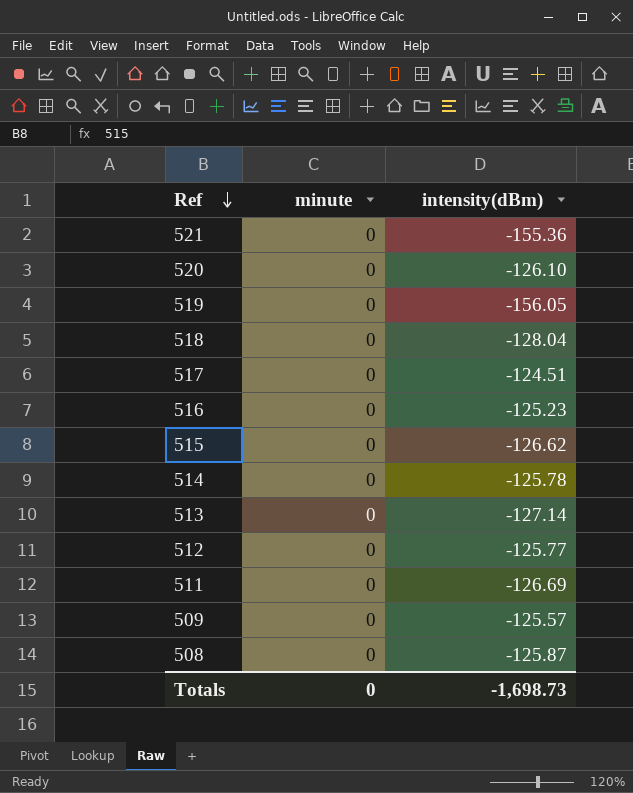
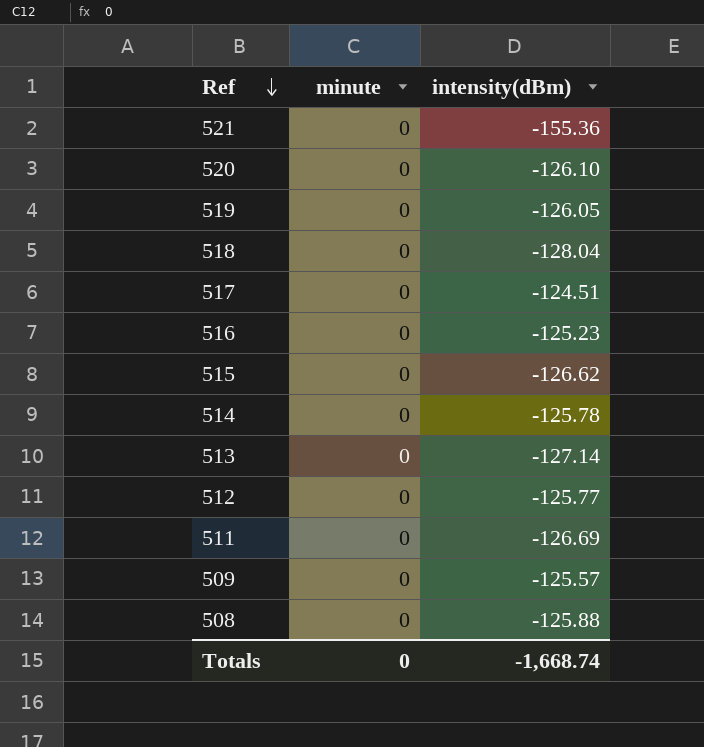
519 | intensity(dBm): -156.05 -> -126.05
508 | intensity(dBm): -125.87 -> -125.88
Totals | intensity(dBm): -1,698.73 -> -1,668.74

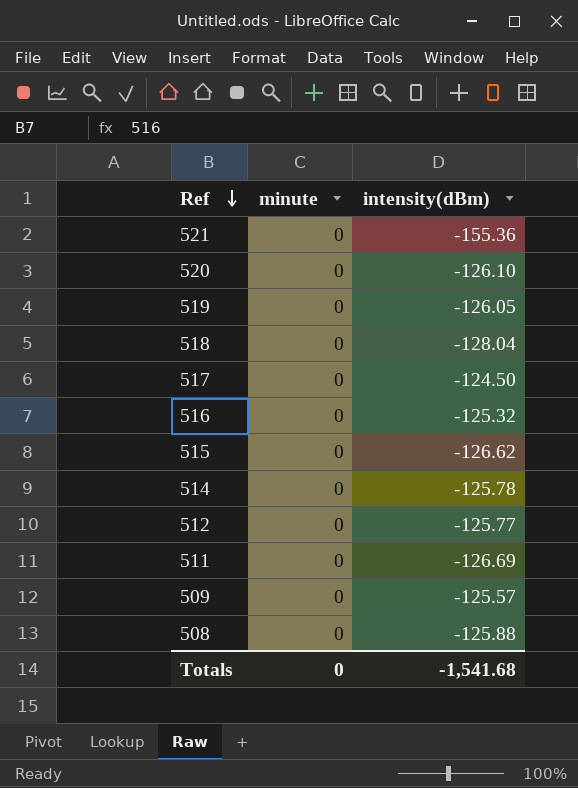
row 513: 0 | -127.14 -> none
517 | intensity(dBm): -124.51 -> -124.50
516 | intensity(dBm): -125.23 -> -125.32
Totals | intensity(dBm): -1,668.74 -> -1,541.68

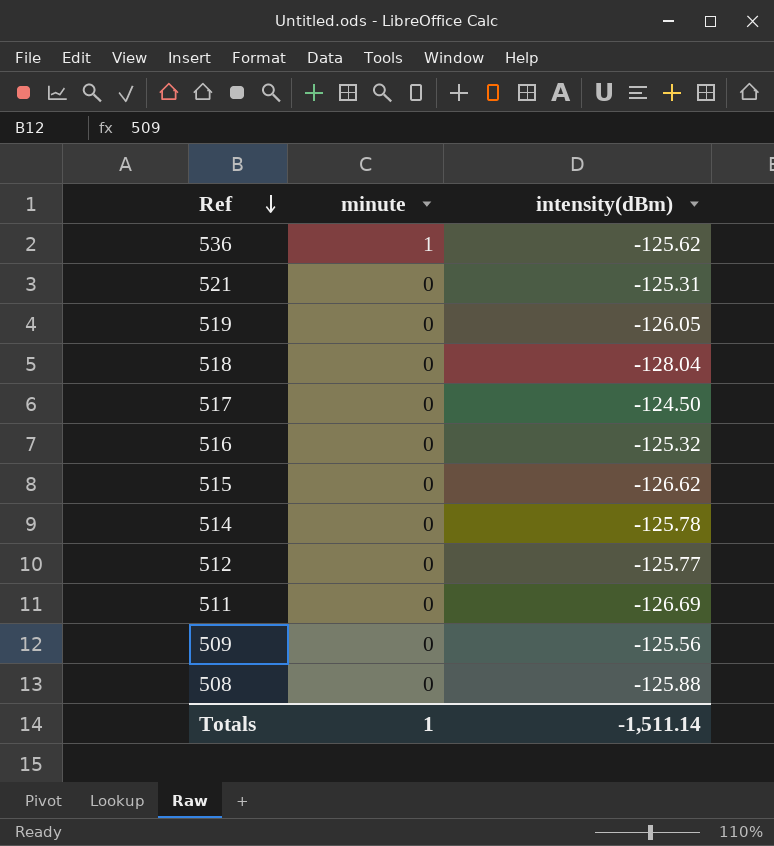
row 520: 0 | -126.10 -> none
row 536: none -> 1 | -125.62
521 | intensity(dBm): -155.36 -> -125.31
509 | intensity(dBm): -125.57 -> -125.56
Totals | minute: 0 -> 1
Totals | intensity(dBm): -1,541.68 -> -1,511.14

